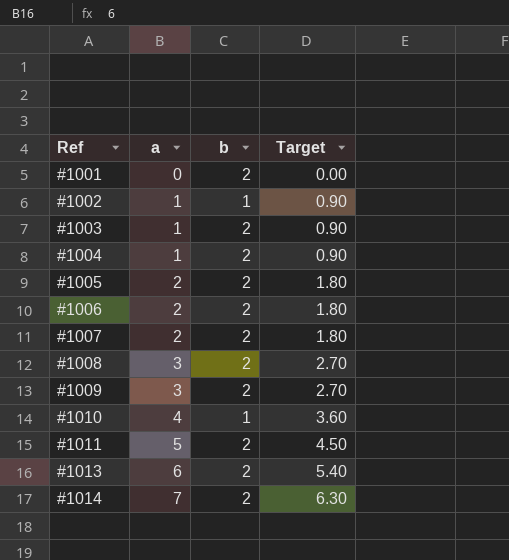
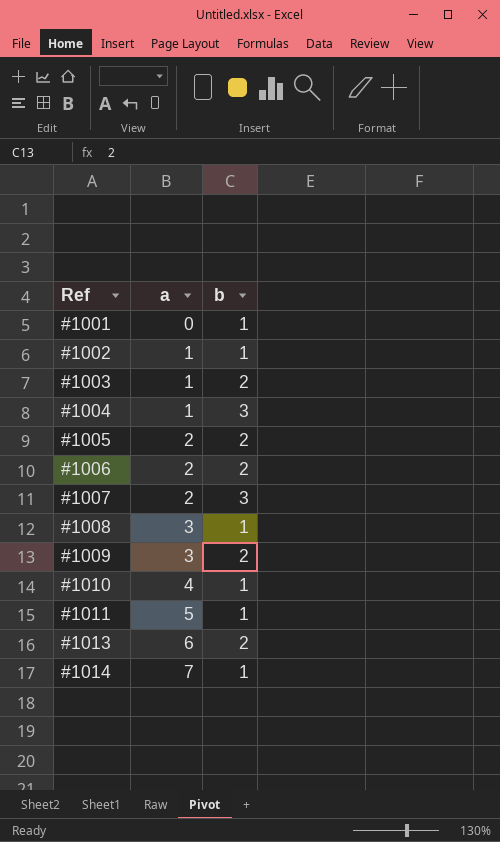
column Target | formula: [a] * 0.9 -> none
#1001 | b: 2 -> 1
#1004 | b: 2 -> 3
#1007 | b: 2 -> 3
#1008 | b: 2 -> 1
#1011 | b: 2 -> 1
#1014 | b: 2 -> 1

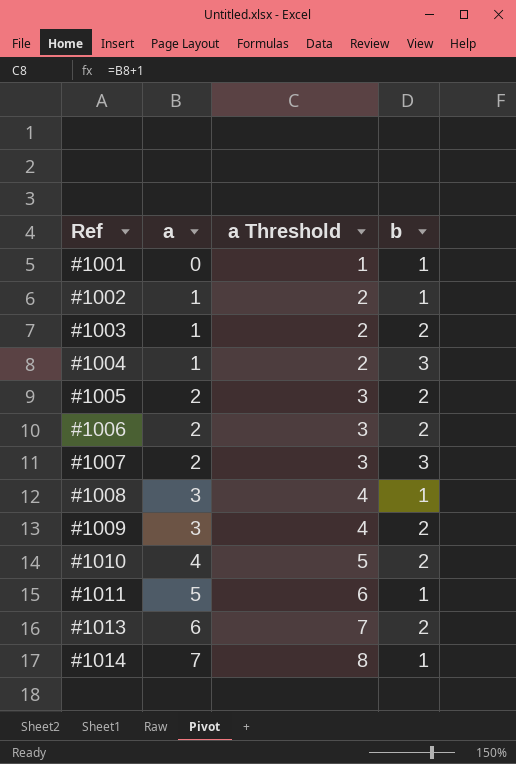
column a Threshold | formula: none -> [a] + 1
#1010 | b: 1 -> 2

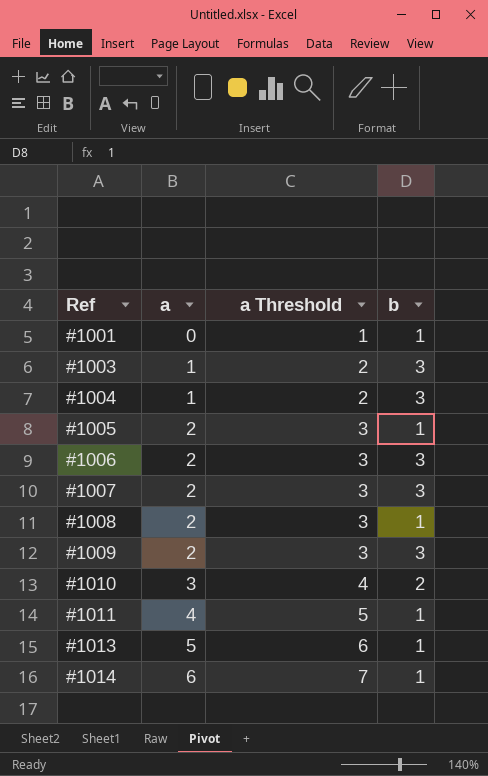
row #1002: 1 | 2 | 1 -> none
#1003 | b: 2 -> 3
#1005 | b: 2 -> 1
#1006 | b: 2 -> 3
#1008 | a: 3 -> 2
#1008 | a Threshold: 4 -> 3
#1009 | a: 3 -> 2
#1009 | a Threshold: 4 -> 3
#1009 | b: 2 -> 3
#1010 | a: 4 -> 3
#1010 | a Threshold: 5 -> 4
#1011 | a: 5 -> 4
#1011 | a Threshold: 6 -> 5
#1013 | a: 6 -> 5
#1013 | a Threshold: 7 -> 6
#1013 | b: 2 -> 1
#1014 | a: 7 -> 6
#1014 | a Threshold: 8 -> 7

